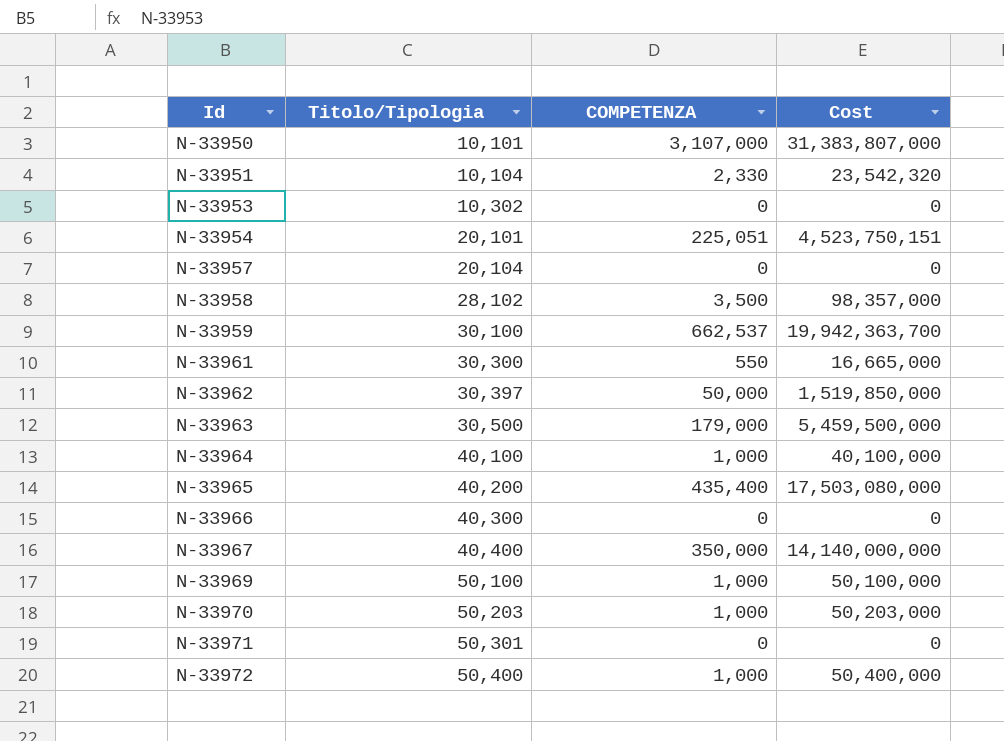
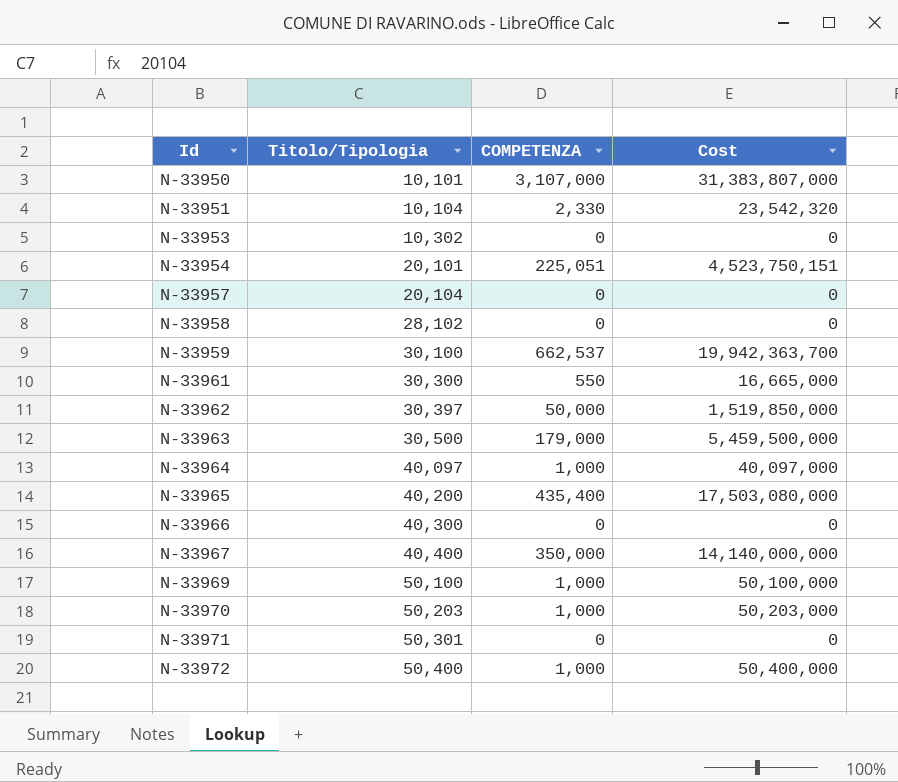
N-33958 | COMPETENZA: 3,500 -> 0
N-33958 | Cost: 98,357,000 -> 0
N-33964 | Titolo/Tipologia: 40,100 -> 40,097
N-33964 | Cost: 40,100,000 -> 40,097,000

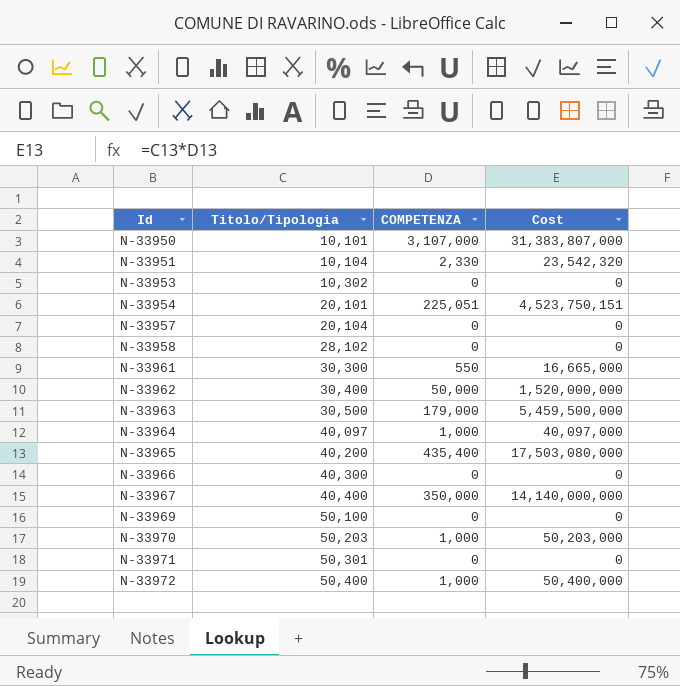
row N-33959: 30,100 | 662,537 | 19,942,363,700 -> none
N-33962 | Titolo/Tipologia: 30,397 -> 30,400
N-33962 | Cost: 1,519,850,000 -> 1,520,000,000
N-33969 | COMPETENZA: 1,000 -> 0
N-33969 | Cost: 50,100,000 -> 0

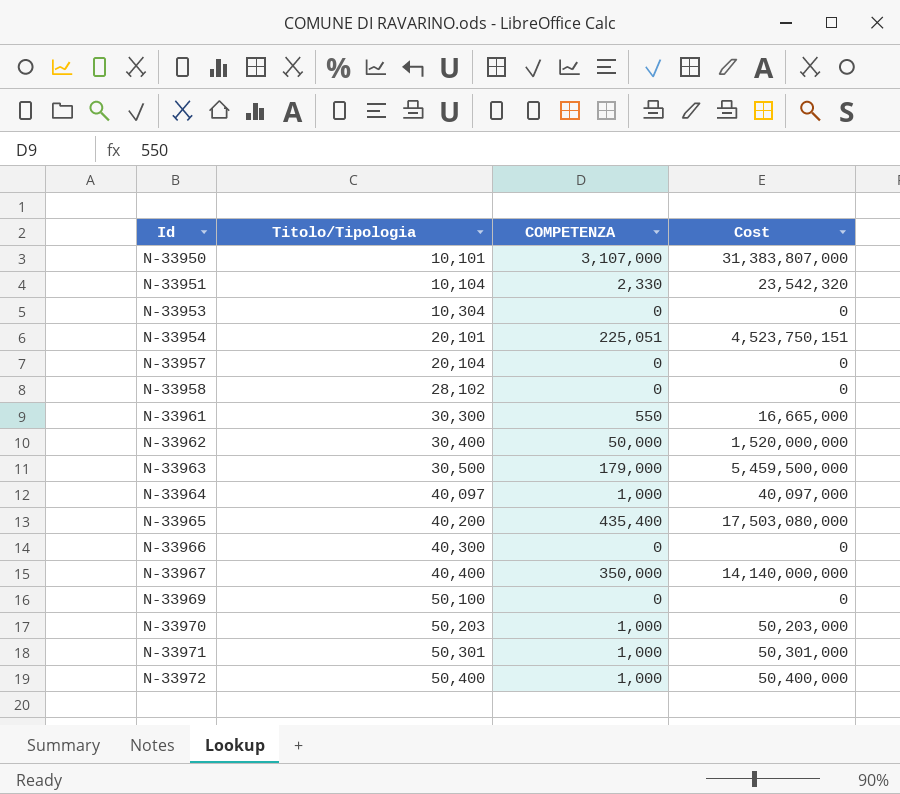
N-33953 | Titolo/Tipologia: 10,302 -> 10,304
N-33971 | COMPETENZA: 0 -> 1,000
N-33971 | Cost: 0 -> 50,301,000

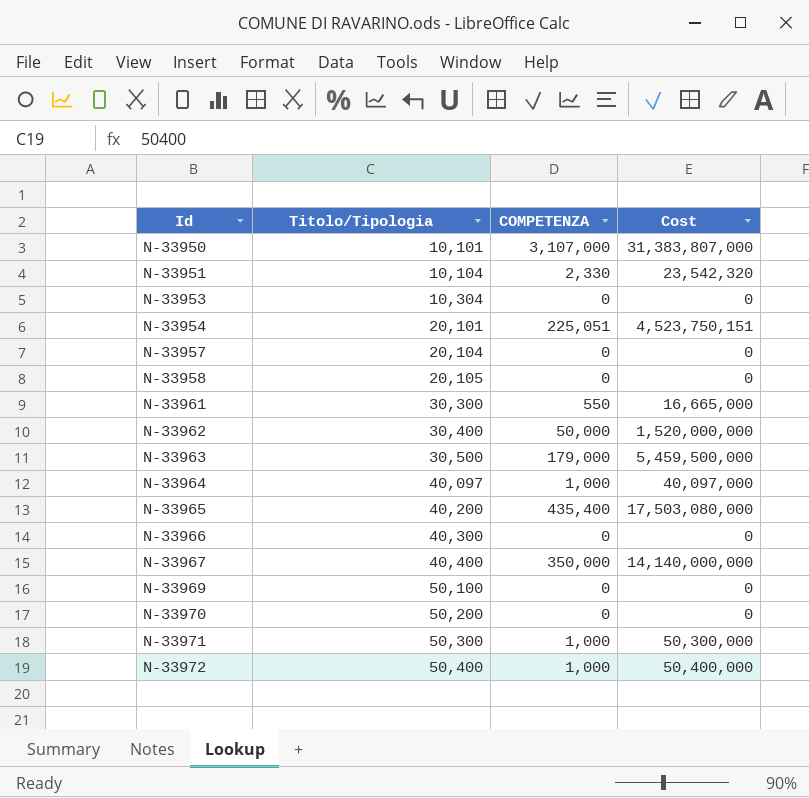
N-33958 | Titolo/Tipologia: 28,102 -> 20,105
N-33970 | Titolo/Tipologia: 50,203 -> 50,200
N-33970 | COMPETENZA: 1,000 -> 0
N-33970 | Cost: 50,203,000 -> 0
N-33971 | Titolo/Tipologia: 50,301 -> 50,300
N-33971 | Cost: 50,301,000 -> 50,300,000

